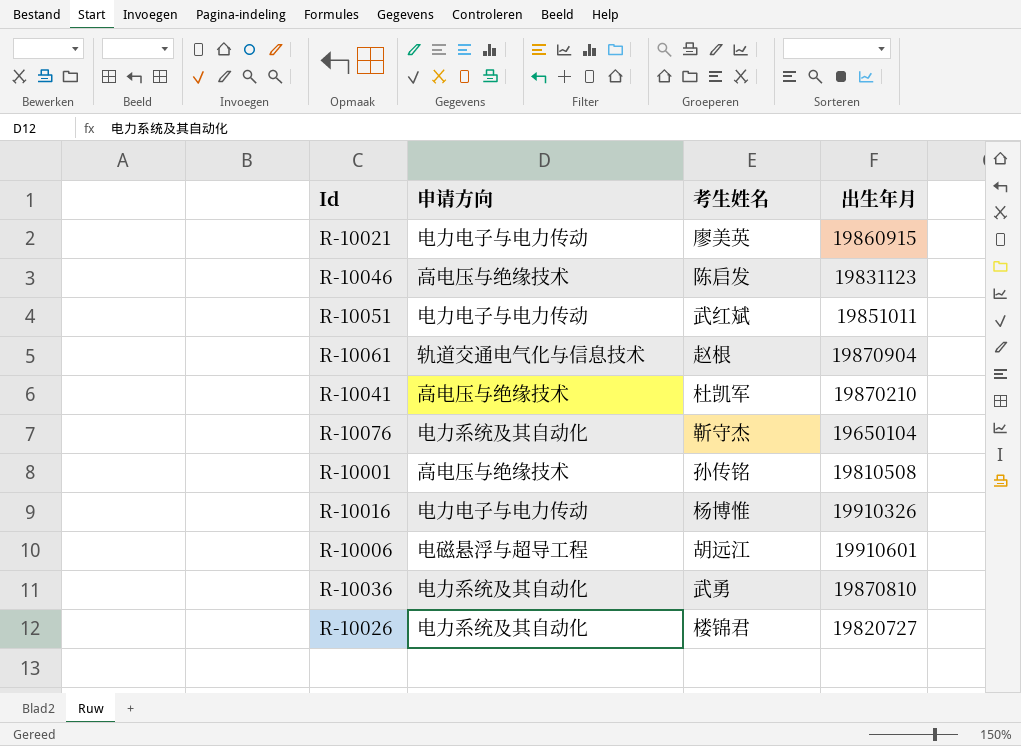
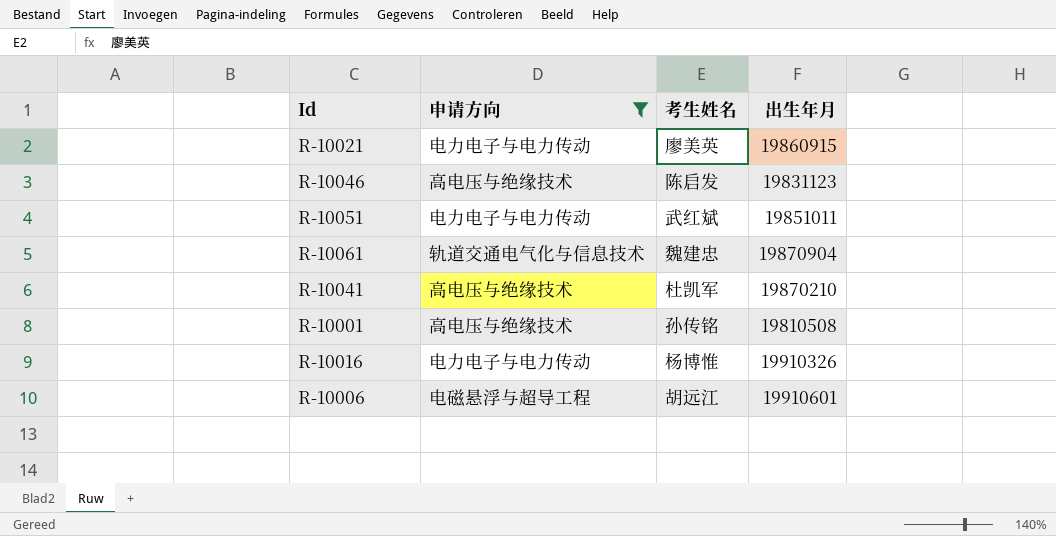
filter: none -> 申请方向 != 电力系统及其自动化
R-10061 | 考生姓名: 赵根 -> 魏建忠

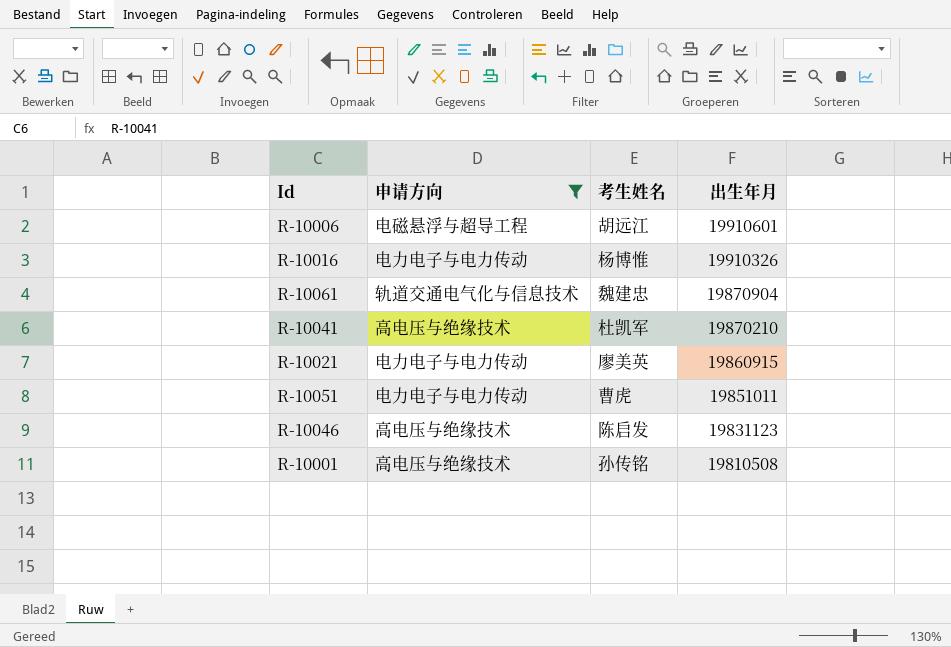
row order: none -> 出生年月 descending
R-10051 | 考生姓名: 武红斌 -> 曹虎

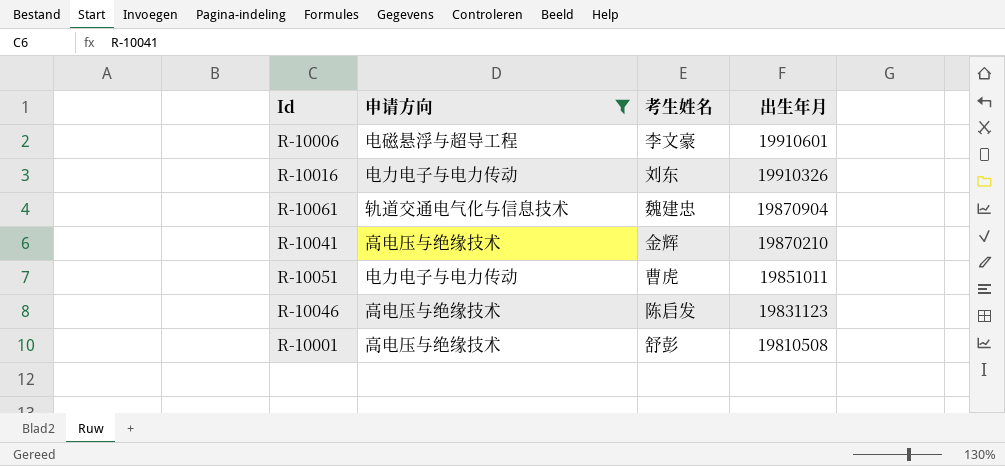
row R-10021: 电力电子与电力传动 | 廖美英 | 19860915 -> none
R-10006 | 考生姓名: 胡远江 -> 李文豪
R-10016 | 考生姓名: 杨博惟 -> 刘东
R-10041 | 考生姓名: 杜凯军 -> 金辉
R-10001 | 考生姓名: 孙传铭 -> 舒彭

